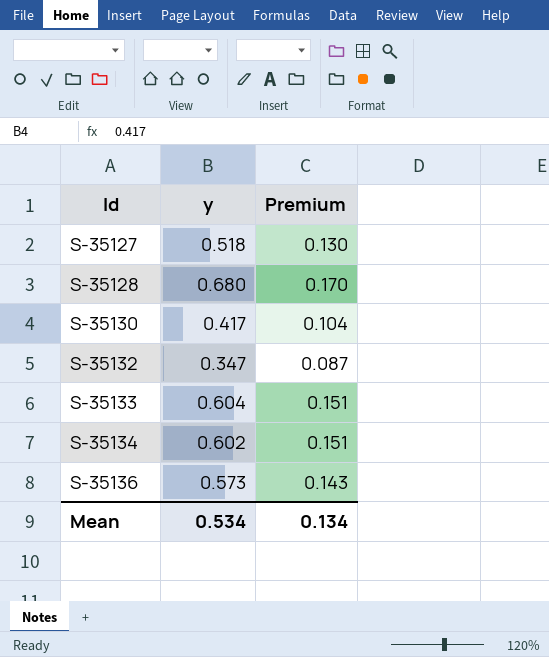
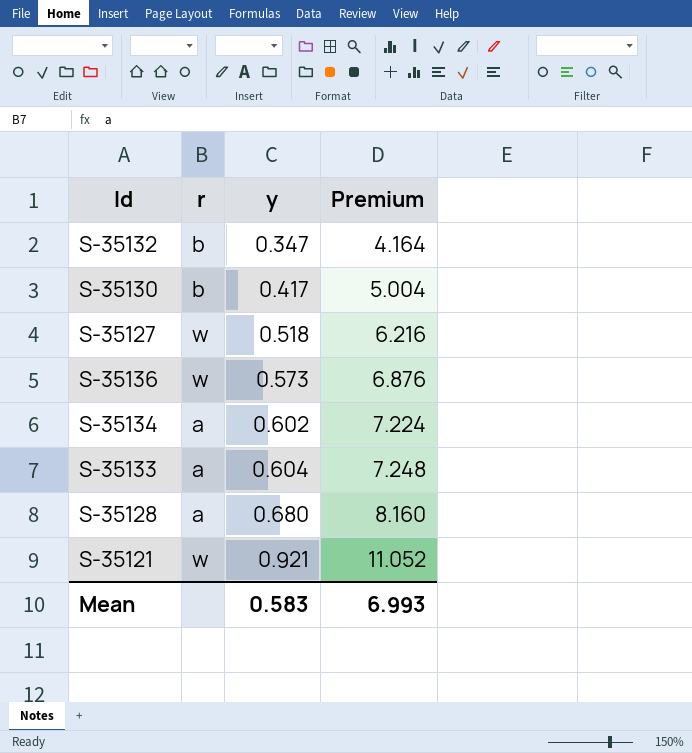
row order: Id ascending -> y ascending
column r | position: none -> 2
column Premium | formula: [y] * 0.25 -> [y] * 12
row S-35121: none -> w | 0.921 | 11.052
Mean | y: 0.534 -> 0.583
Mean | Premium: 0.134 -> 6.993

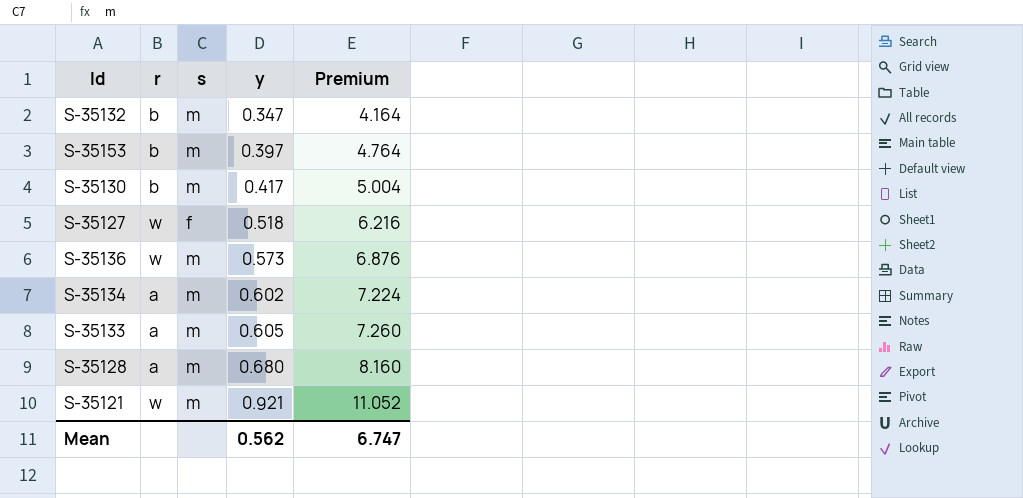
column s | position: none -> 3
row S-35153: none -> b | m | 0.397 | 4.764
S-35133 | y: 0.604 -> 0.605
S-35133 | Premium: 7.248 -> 7.260
Mean | y: 0.583 -> 0.562
Mean | Premium: 6.993 -> 6.747

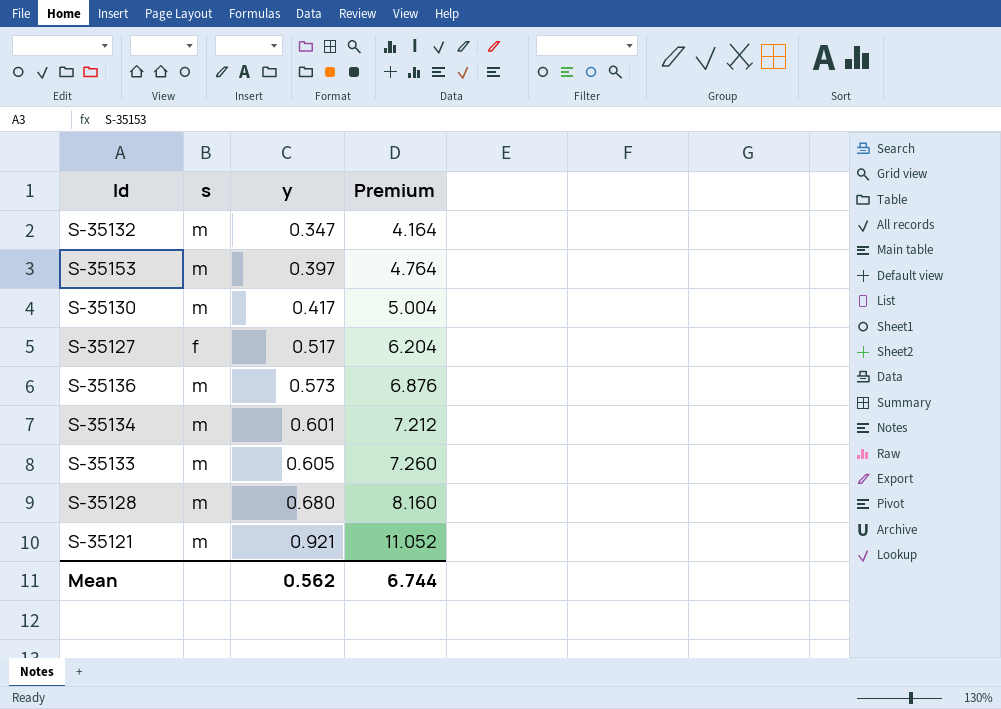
column r | position: 2 -> none
S-35127 | y: 0.518 -> 0.517
S-35127 | Premium: 6.216 -> 6.204
S-35134 | y: 0.602 -> 0.601
S-35134 | Premium: 7.224 -> 7.212
Mean | Premium: 6.747 -> 6.744

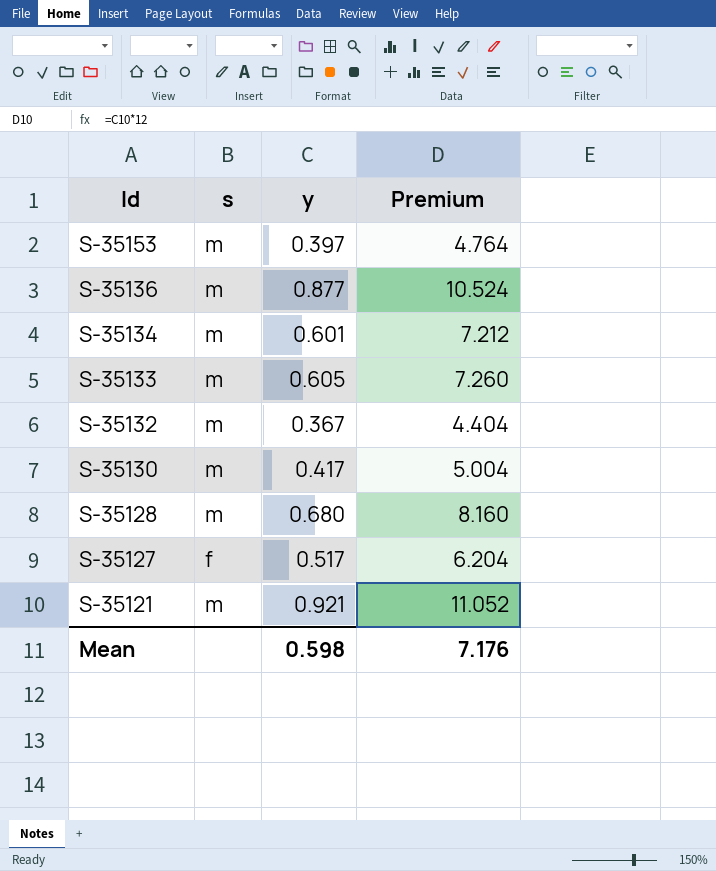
row order: y ascending -> Id descending
S-35136 | y: 0.573 -> 0.877
S-35136 | Premium: 6.876 -> 10.524
S-35132 | y: 0.347 -> 0.367
S-35132 | Premium: 4.164 -> 4.404
Mean | y: 0.562 -> 0.598
Mean | Premium: 6.744 -> 7.176

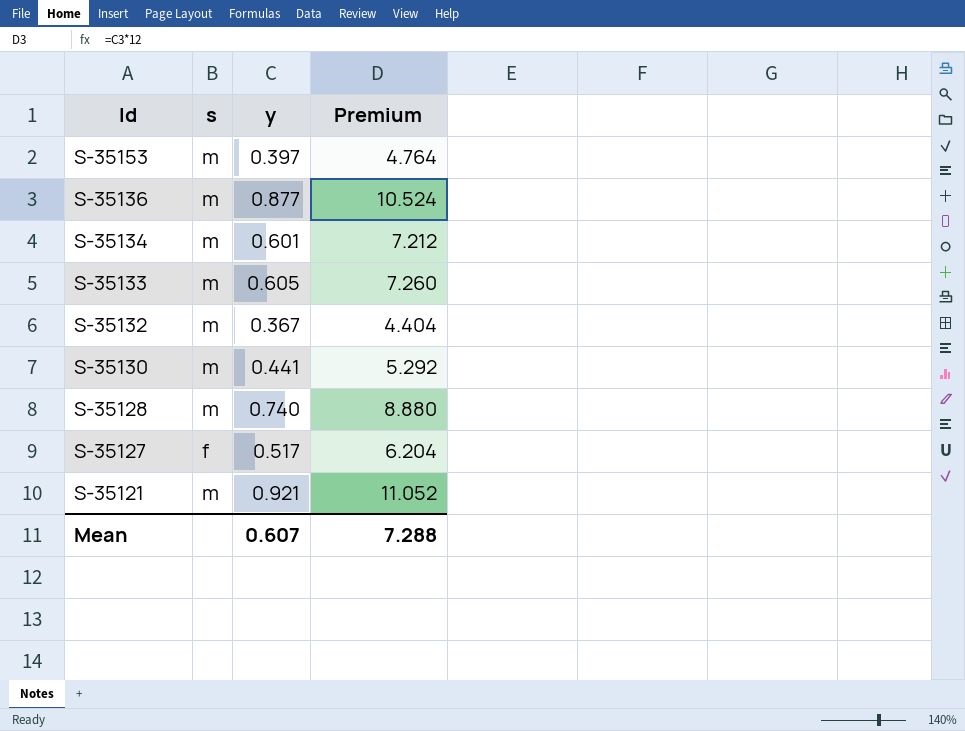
S-35130 | y: 0.417 -> 0.441
S-35130 | Premium: 5.004 -> 5.292
S-35128 | y: 0.680 -> 0.740
S-35128 | Premium: 8.160 -> 8.880
Mean | y: 0.598 -> 0.607
Mean | Premium: 7.176 -> 7.288

